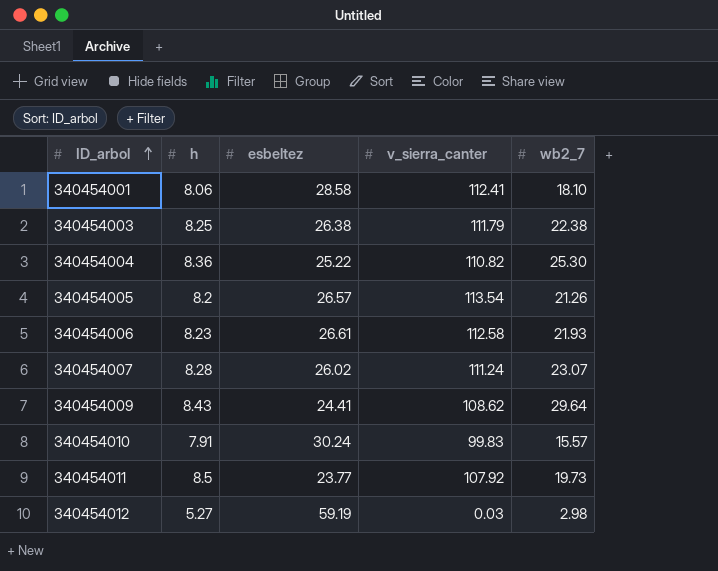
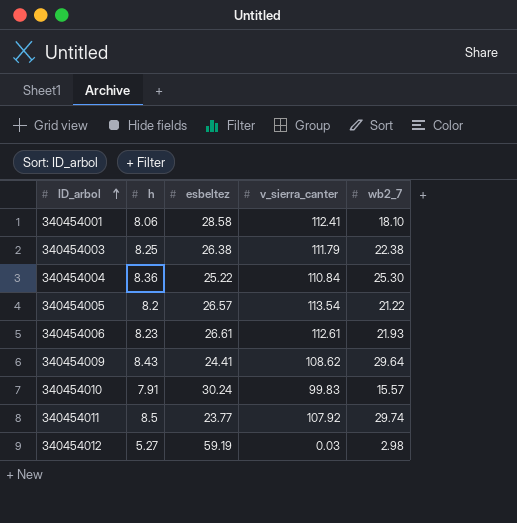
row 340454007: 8.28 | 26.02 | 111.24 | 23.07 -> none
340454004 | v_sierra_canter: 110.82 -> 110.84
340454005 | wb2_7: 21.26 -> 21.22
340454006 | v_sierra_canter: 112.58 -> 112.61
340454011 | wb2_7: 19.73 -> 29.74

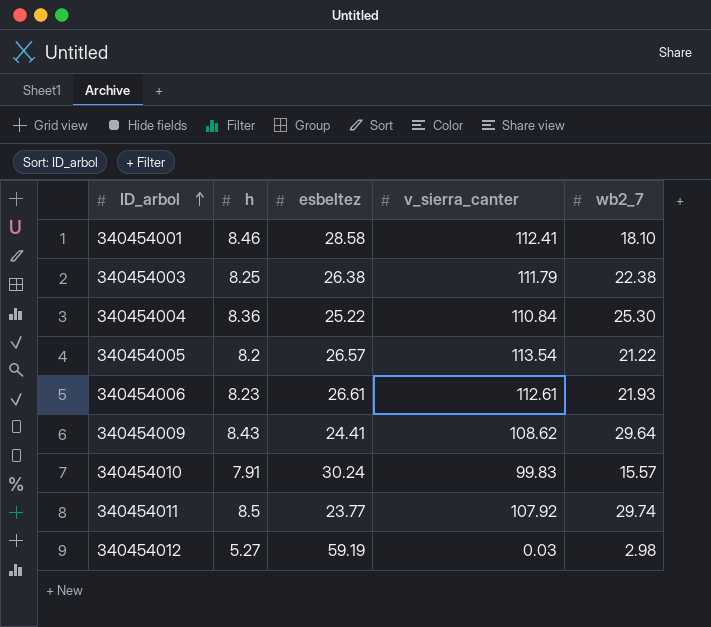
340454001 | h: 8.06 -> 8.46

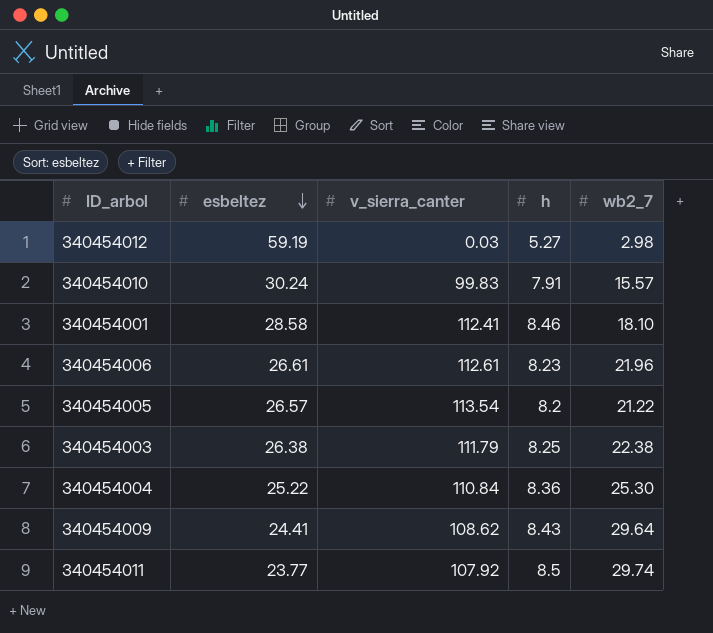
row order: ID_arbol ascending -> esbeltez descending
column h | position: 2 -> 4
340454006 | wb2_7: 21.93 -> 21.96

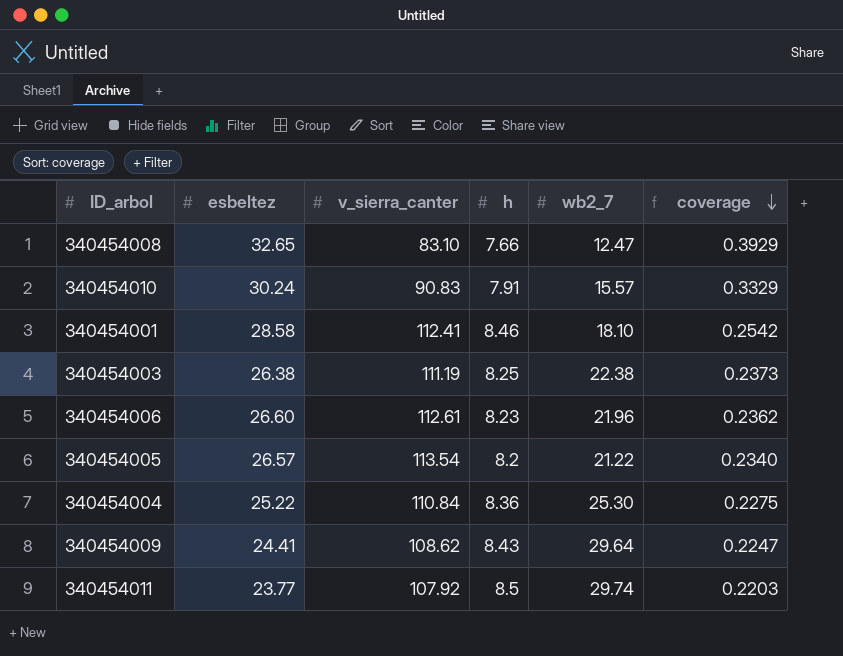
row order: esbeltez descending -> coverage descending
column coverage | formula: none -> [esbeltez] / [v_sierra_canter]
row 340454012: 59.19 | 0.03 | 5.27 | 2.98 -> none
row 340454008: none -> 32.65 | 83.10 | 7.66 | 12.47 | 0.3929
340454010 | v_sierra_canter: 99.83 -> 90.83
340454003 | v_sierra_canter: 111.79 -> 111.19
340454006 | esbeltez: 26.61 -> 26.60

